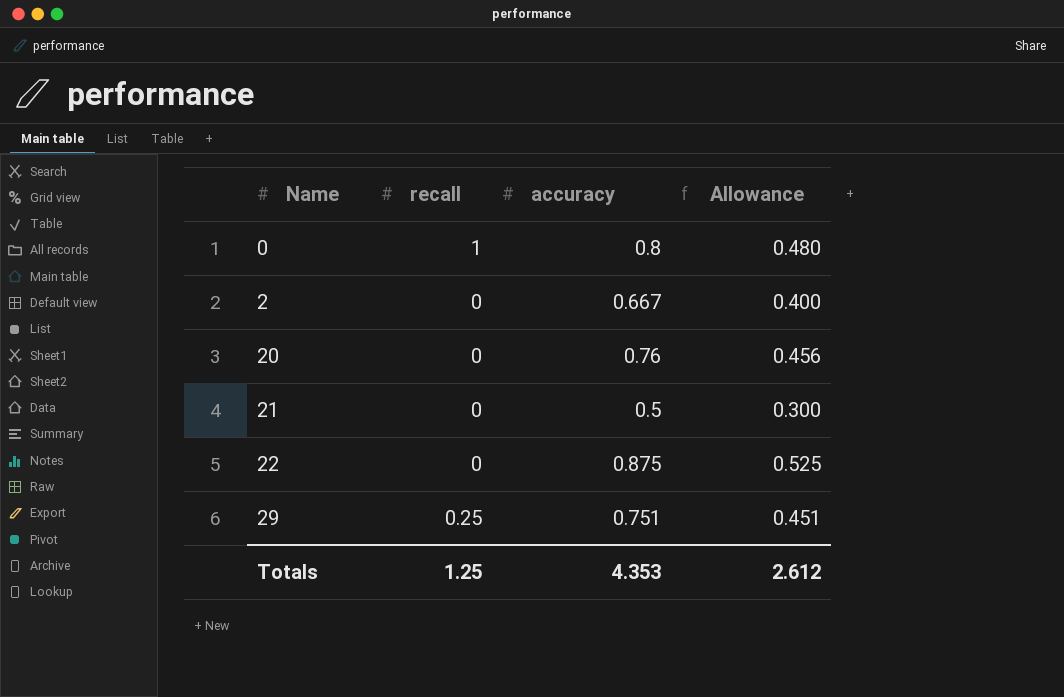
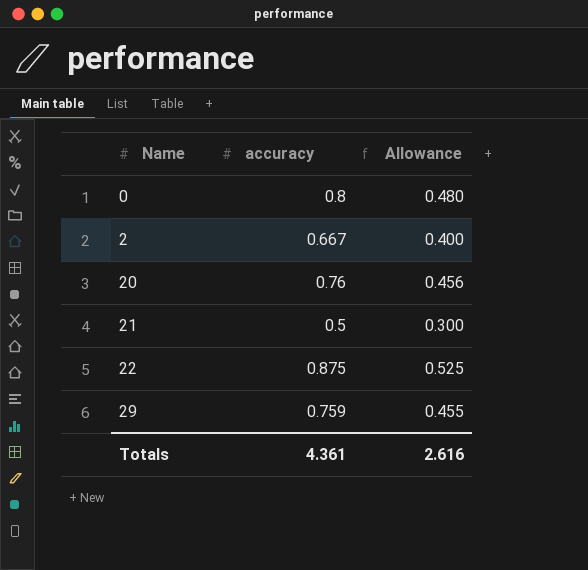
column recall | position: 2 -> none
29 | accuracy: 0.751 -> 0.759
29 | Allowance: 0.451 -> 0.455
Totals | accuracy: 4.353 -> 4.361
Totals | Allowance: 2.612 -> 2.616

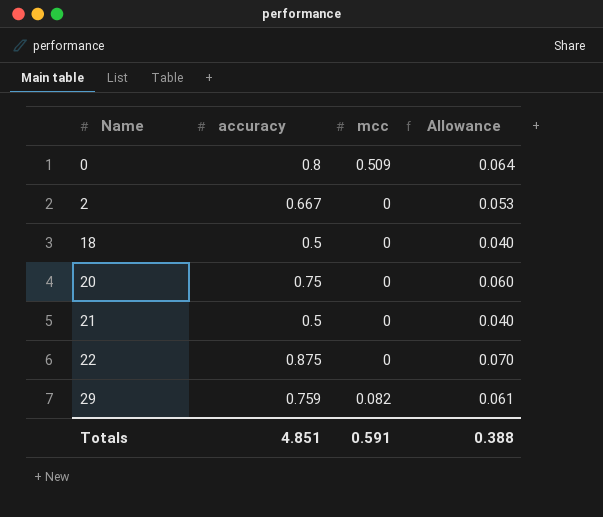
column mcc | position: none -> 3
column Allowance | formula: [accuracy] * 0.6 -> [accuracy] * 0.08
row 18: none -> 0.5 | 0 | 0.040
20 | accuracy: 0.76 -> 0.75
Totals | accuracy: 4.361 -> 4.851
Totals | Allowance: 2.616 -> 0.388

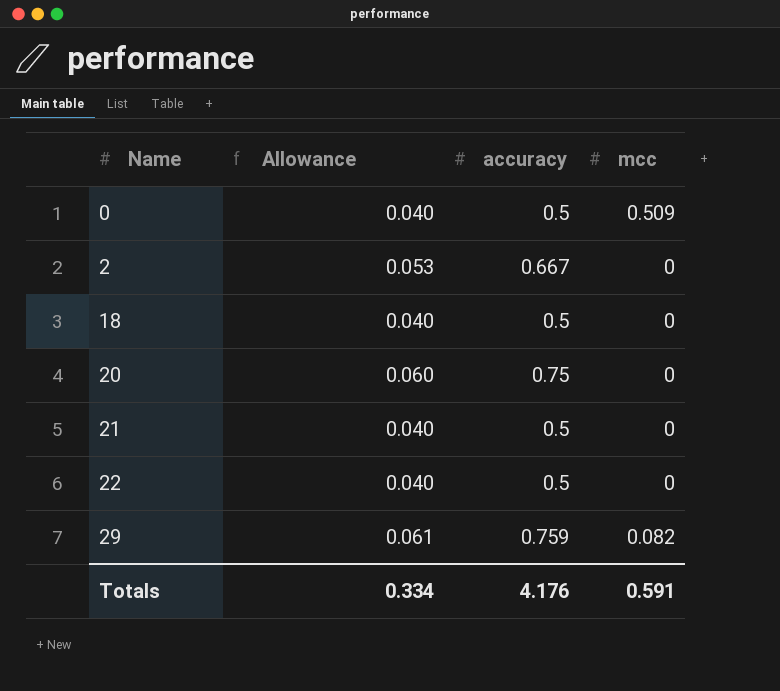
column Allowance | position: 4 -> 2
0 | Allowance: 0.064 -> 0.040
0 | accuracy: 0.8 -> 0.5
22 | Allowance: 0.070 -> 0.040
22 | accuracy: 0.875 -> 0.5
Totals | Allowance: 0.388 -> 0.334
Totals | accuracy: 4.851 -> 4.176

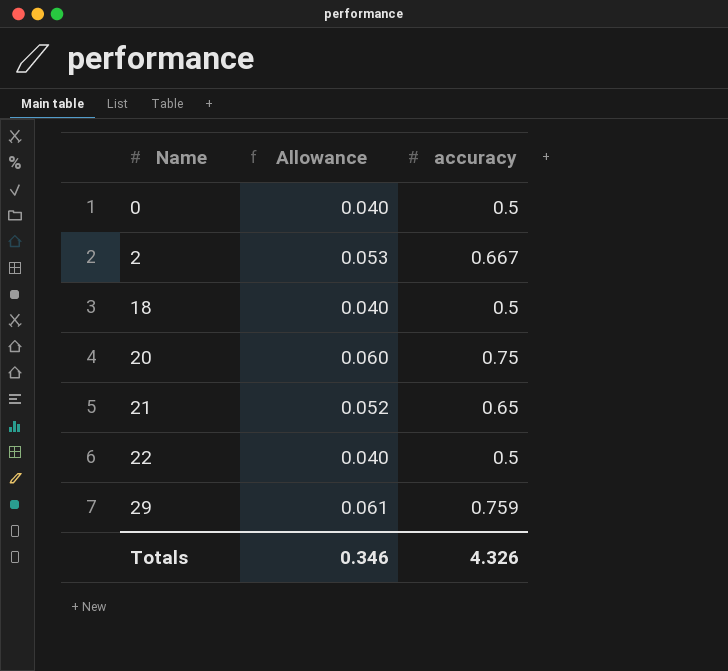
column mcc | position: 4 -> none
21 | Allowance: 0.040 -> 0.052
21 | accuracy: 0.5 -> 0.65
Totals | Allowance: 0.334 -> 0.346
Totals | accuracy: 4.176 -> 4.326

